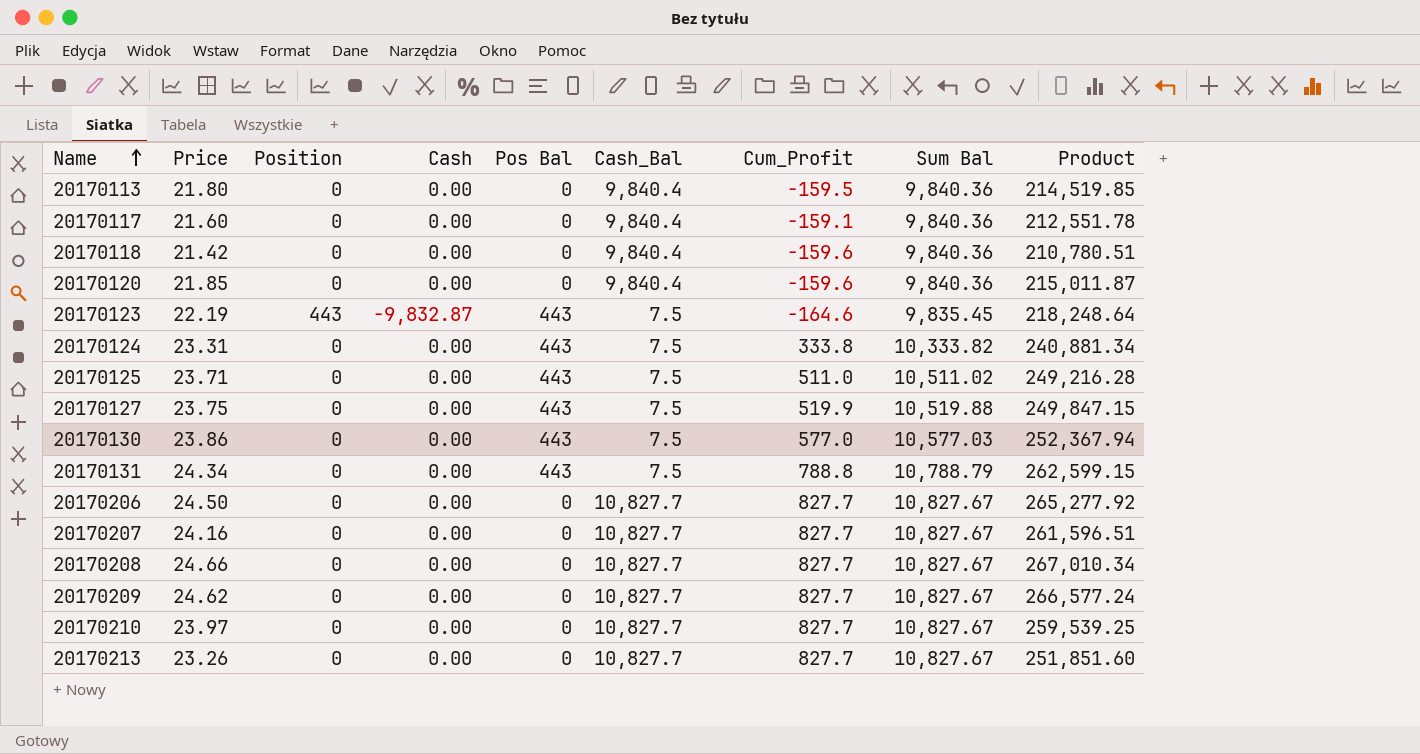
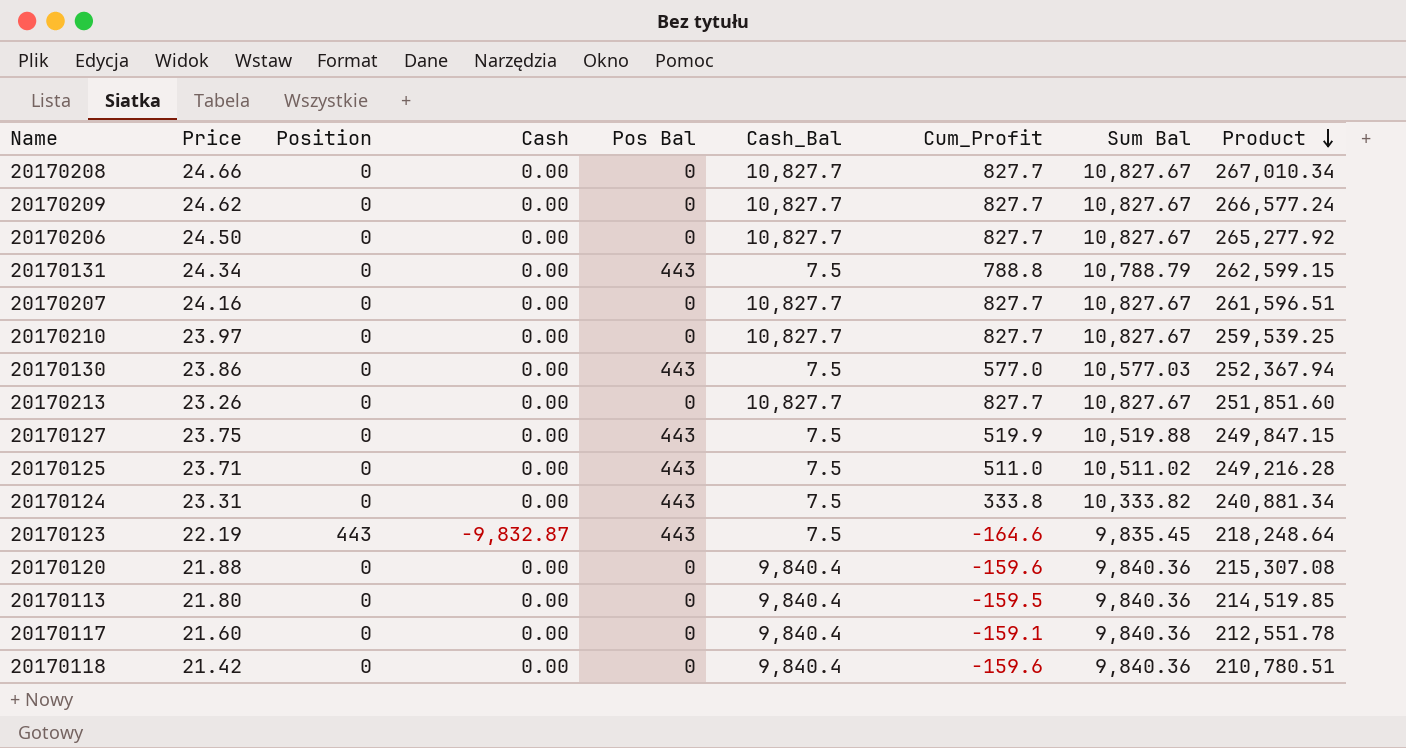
row order: Name ascending -> Product descending
20170120 | Price: 21.85 -> 21.88
20170120 | Product: 215,011.87 -> 215,307.08

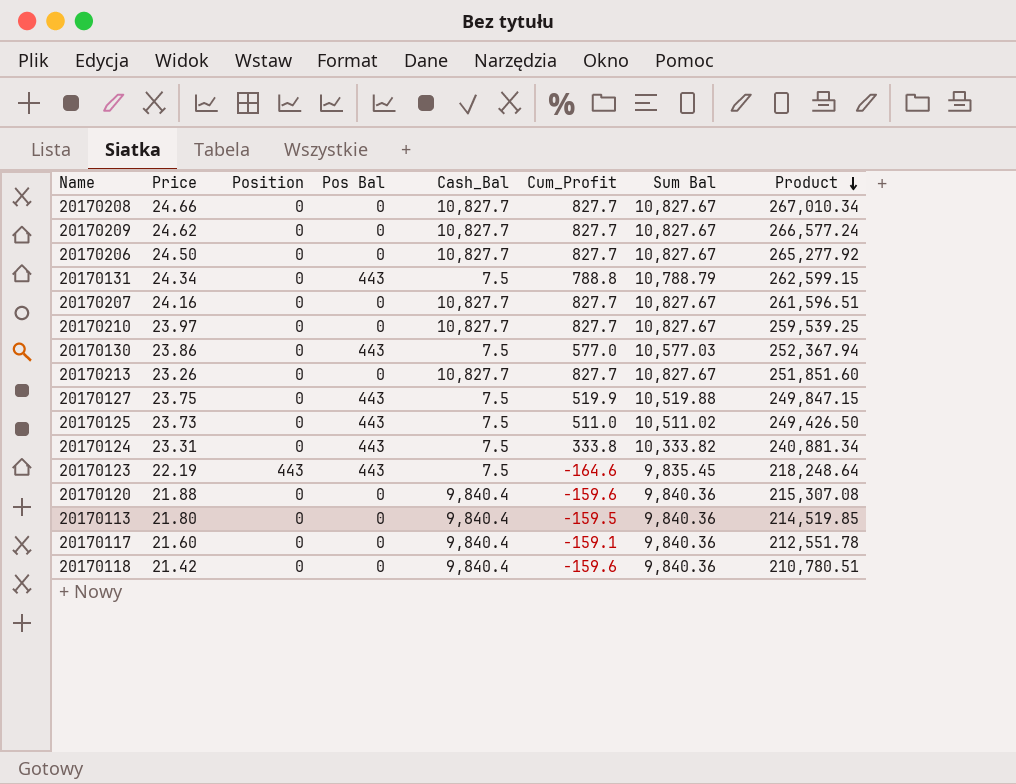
column Cash | position: 4 -> none
20170125 | Price: 23.71 -> 23.73
20170125 | Product: 249,216.28 -> 249,426.50

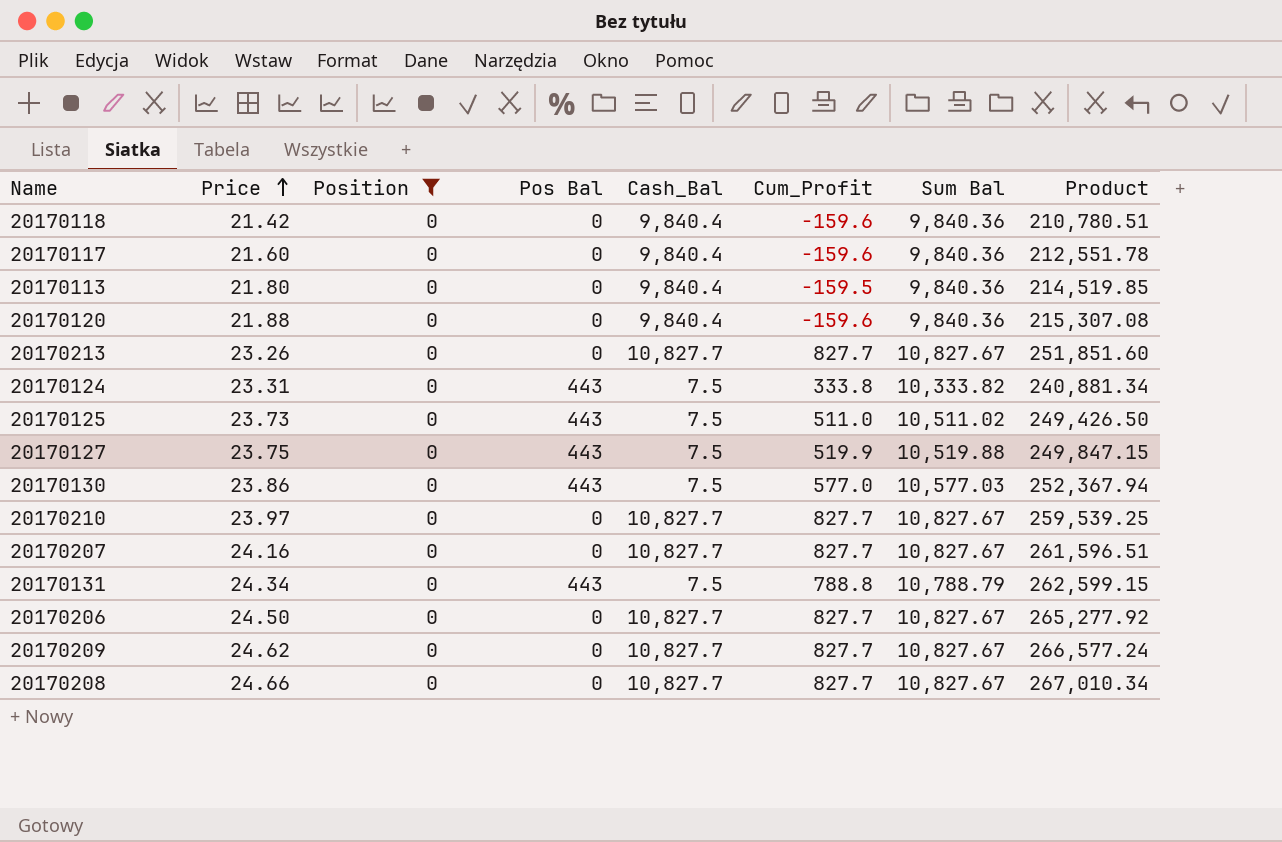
filter: none -> Position = 0
row order: Product descending -> Price ascending
20170117 | Cum_Profit: -159.1 -> -159.6

